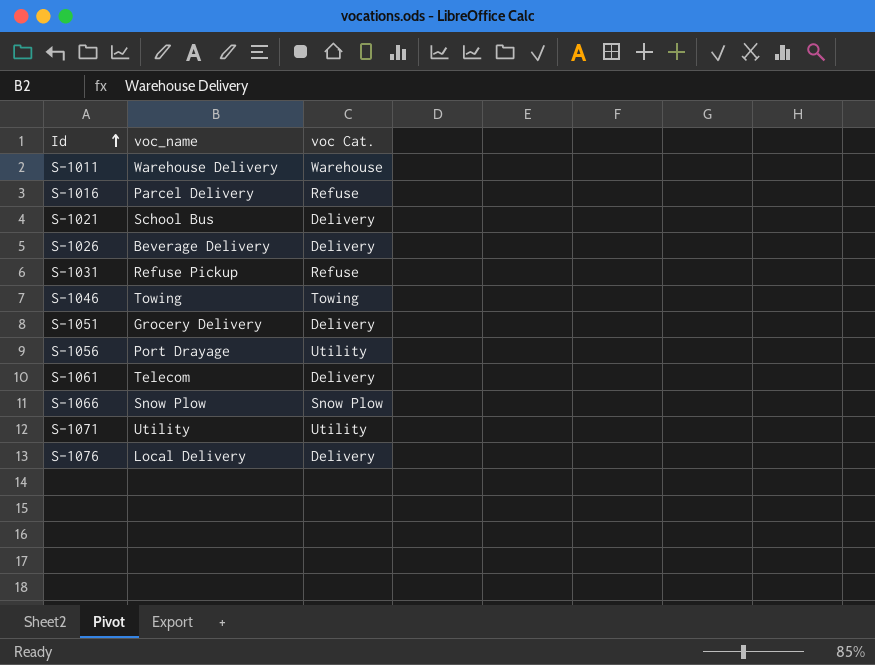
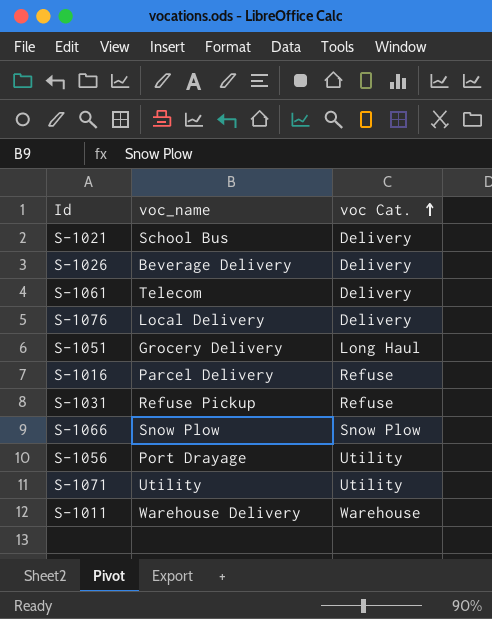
row order: Id ascending -> voc Cat. ascending
row S-1046: Towing | Towing -> none
S-1051 | voc Cat.: Delivery -> Long Haul

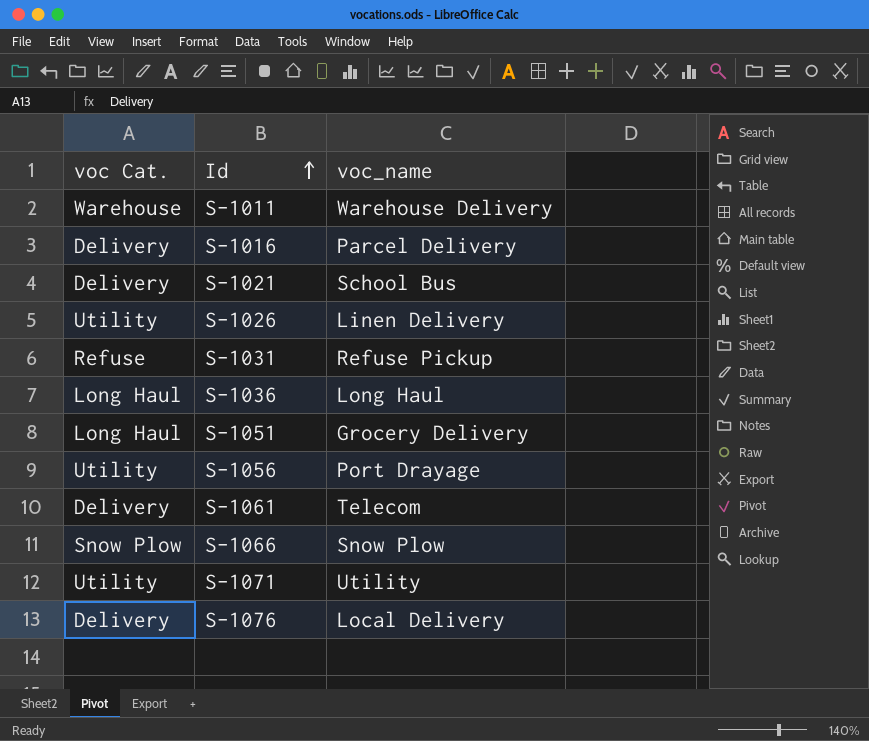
row order: voc Cat. ascending -> Id ascending
column voc Cat. | position: 3 -> 1
S-1016 | voc Cat.: Refuse -> Delivery
S-1026 | voc Cat.: Delivery -> Utility
S-1026 | voc_name: Beverage Delivery -> Linen Delivery
row S-1036: none -> Long Haul | Long Haul

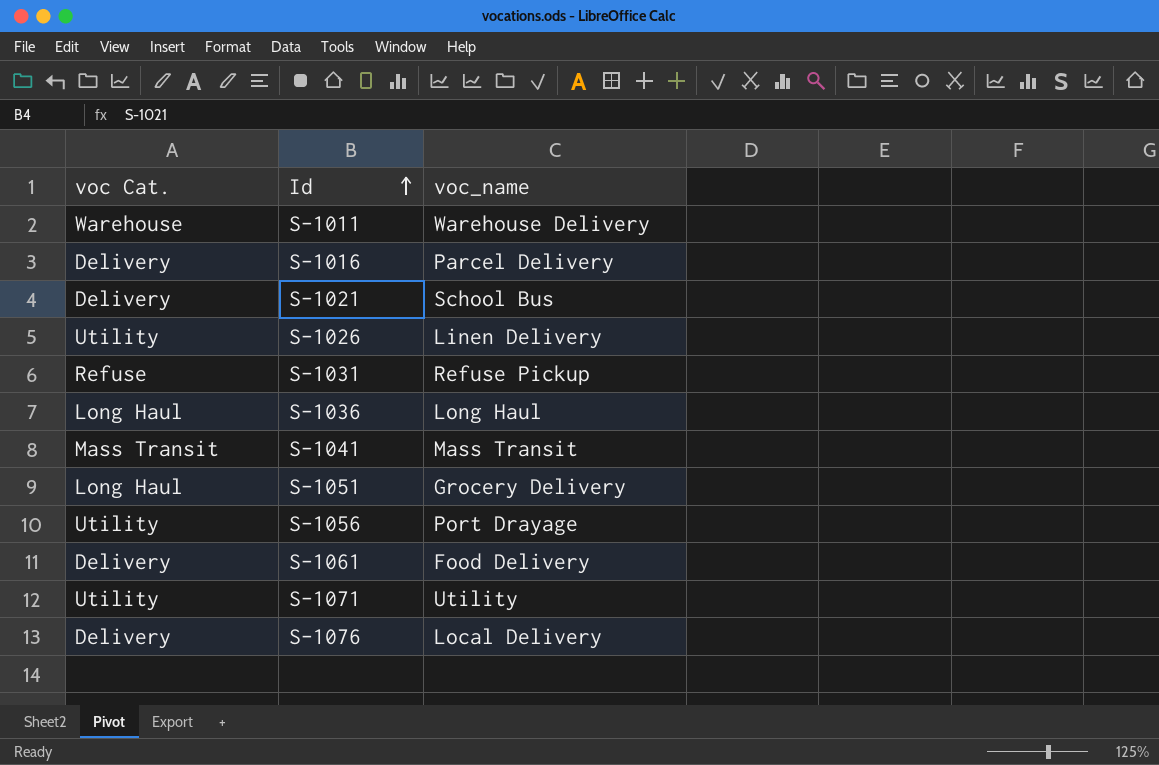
row S-1066: Snow Plow | Snow Plow -> none
row S-1041: none -> Mass Transit | Mass Transit
S-1061 | voc_name: Telecom -> Food Delivery

